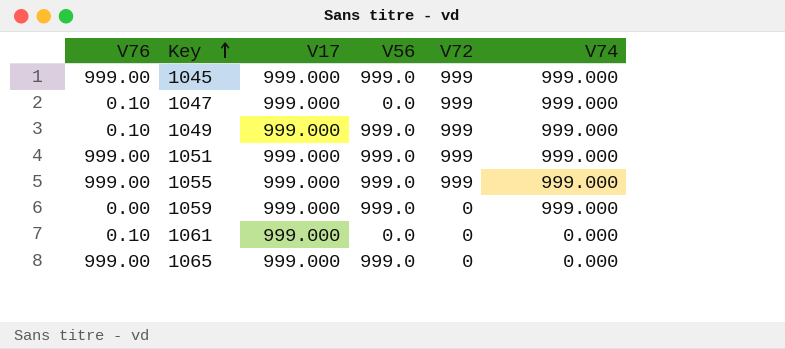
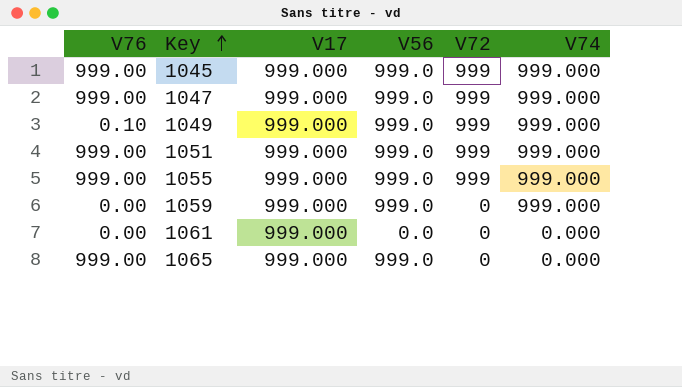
1047 | V76: 0.10 -> 999.00
1047 | V56: 0.0 -> 999.0
1061 | V76: 0.10 -> 0.00

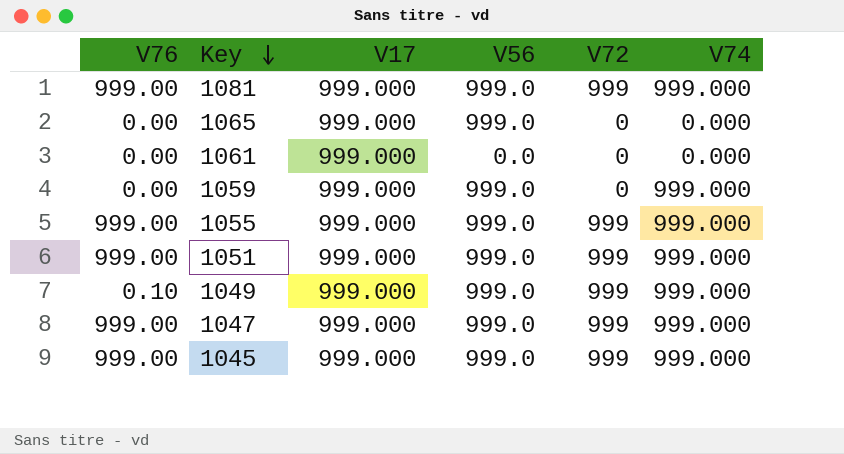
row order: Key ascending -> Key descending
row 1081: none -> 999.00 | 999.000 | 999.0 | 999 | 999.000
1065 | V76: 999.00 -> 0.00

